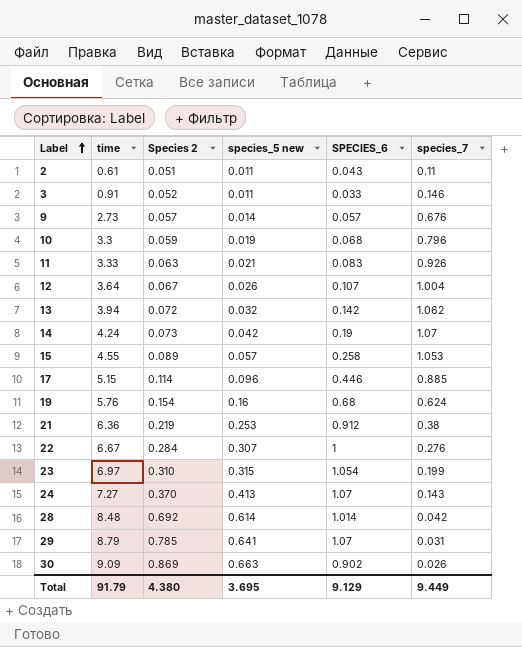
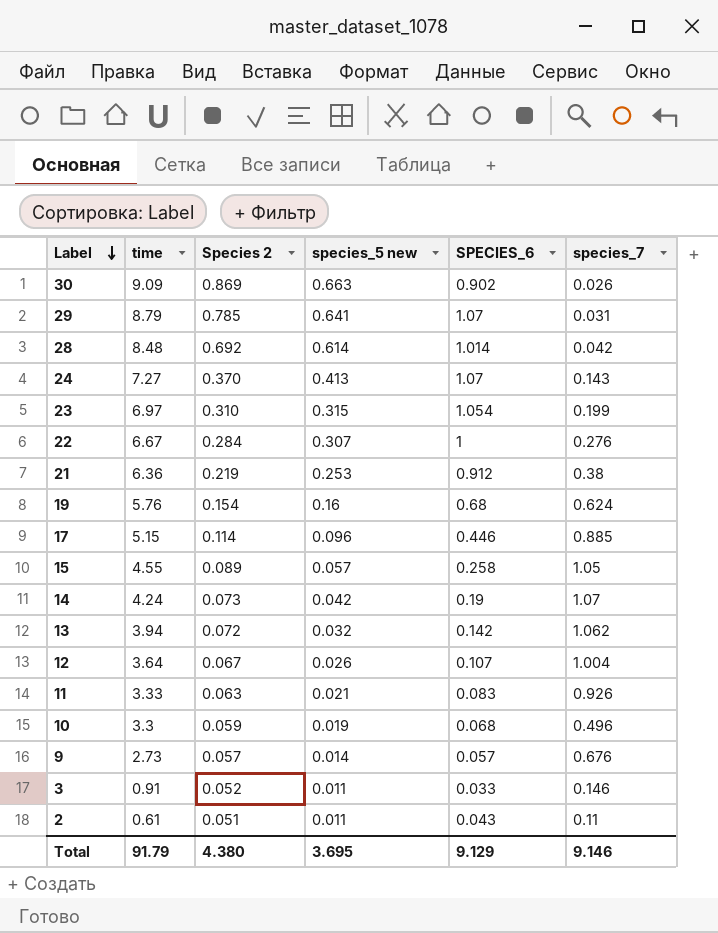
row order: Label ascending -> Label descending
15 | species_7: 1.053 -> 1.05
10 | species_7: 0.796 -> 0.496
Total | species_7: 9.449 -> 9.146

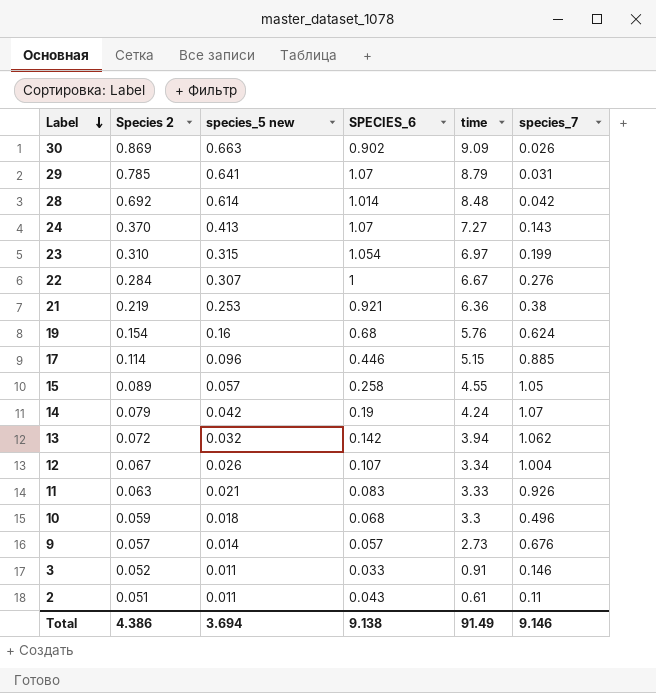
column time | position: 2 -> 5
21 | SPECIES_6: 0.912 -> 0.921
14 | Species 2: 0.073 -> 0.079
12 | time: 3.64 -> 3.34
10 | species_5 new: 0.019 -> 0.018
Total | Species 2: 4.380 -> 4.386
Total | species_5 new: 3.695 -> 3.694
Total | SPECIES_6: 9.129 -> 9.138
Total | time: 91.79 -> 91.49

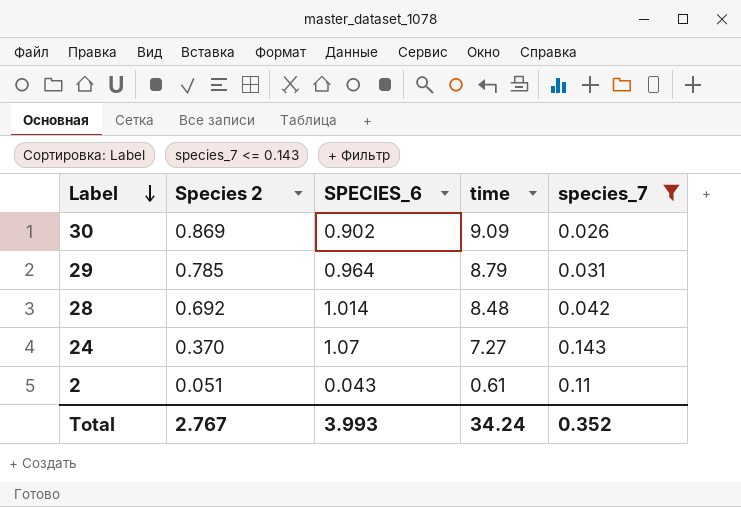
filter: none -> species_7 <= 0.143
column species_5 new | position: 3 -> none
29 | SPECIES_6: 1.07 -> 0.964
Total | Species 2: 4.386 -> 2.767
Total | SPECIES_6: 9.138 -> 3.993
Total | time: 91.49 -> 34.24
Total | species_7: 9.146 -> 0.352

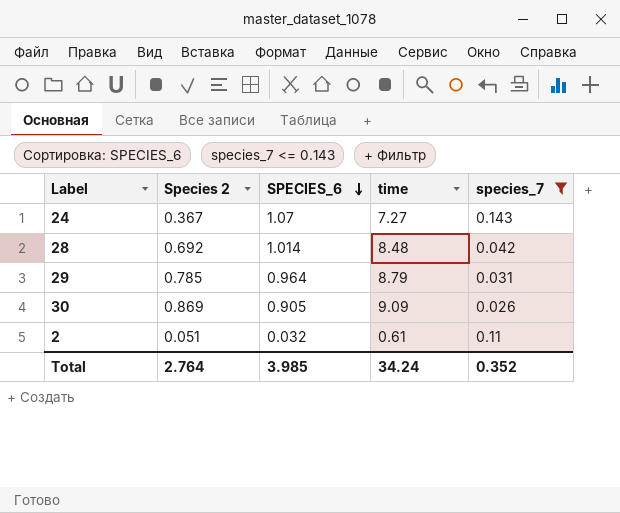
row order: Label descending -> SPECIES_6 descending
24 | Species 2: 0.370 -> 0.367
30 | SPECIES_6: 0.902 -> 0.905
2 | SPECIES_6: 0.043 -> 0.032
Total | Species 2: 2.767 -> 2.764
Total | SPECIES_6: 3.993 -> 3.985

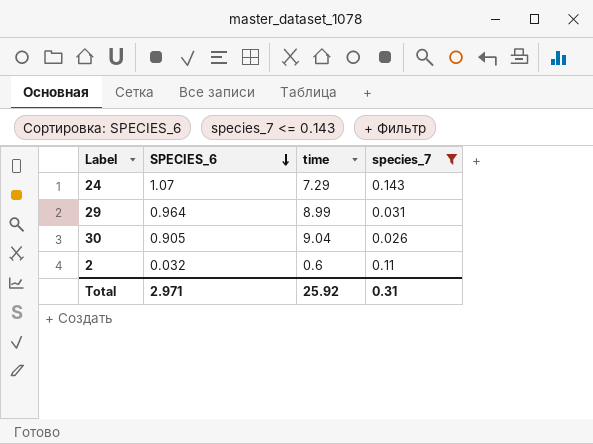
column Species 2 | position: 2 -> none
row 28: 0.692 | 1.014 | 8.48 | 0.042 -> none
24 | time: 7.27 -> 7.29
29 | time: 8.79 -> 8.99
30 | time: 9.09 -> 9.04
2 | time: 0.61 -> 0.6
Total | SPECIES_6: 3.985 -> 2.971
Total | time: 34.24 -> 25.92
Total | species_7: 0.352 -> 0.31

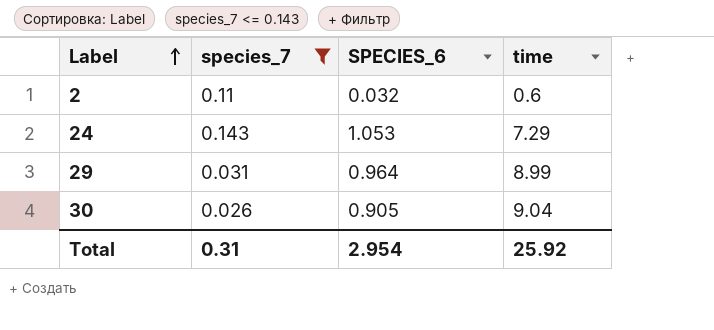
row order: SPECIES_6 descending -> Label ascending
column species_7 | position: 4 -> 2
24 | SPECIES_6: 1.07 -> 1.053
Total | SPECIES_6: 2.971 -> 2.954

